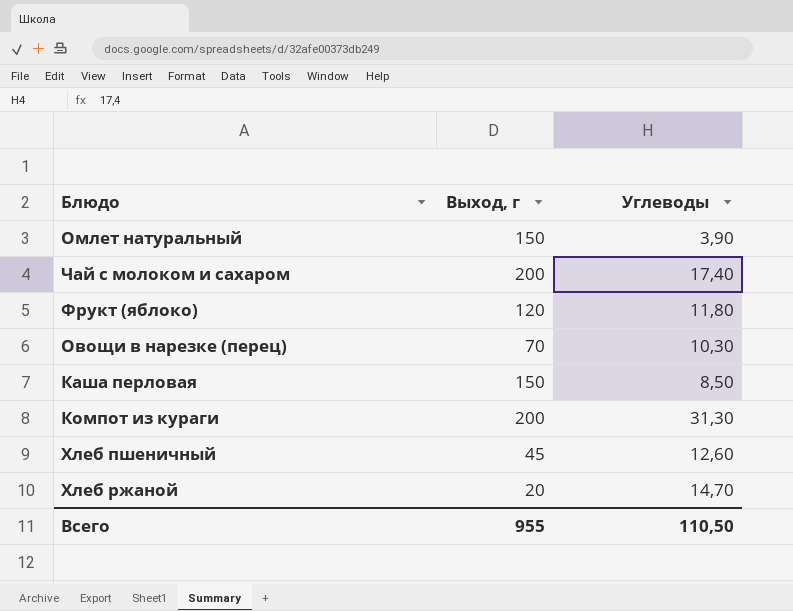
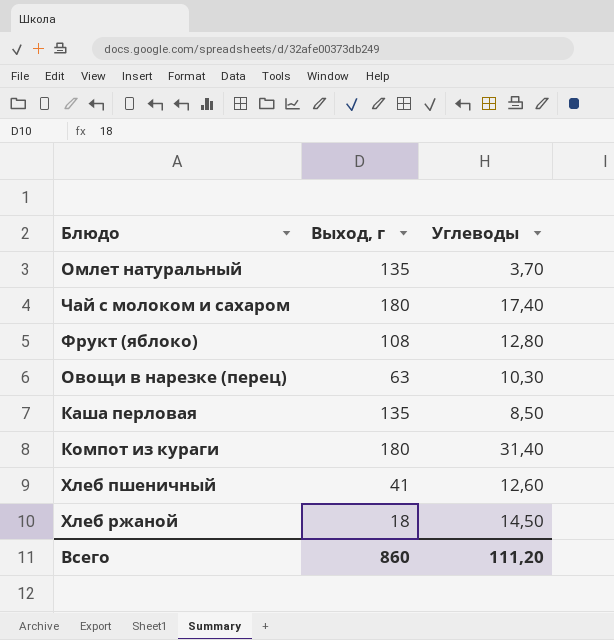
Омлет натуральный | Выход, г: 150 -> 135
Омлет натуральный | Углеводы: 3,90 -> 3,70
Чай с молоком и сахаром | Выход, г: 200 -> 180
Фрукт (яблоко) | Выход, г: 120 -> 108
Фрукт (яблоко) | Углеводы: 11,80 -> 12,80
Овощи в нарезке (перец) | Выход, г: 70 -> 63
Каша перловая | Выход, г: 150 -> 135
Компот из кураги | Выход, г: 200 -> 180
Компот из кураги | Углеводы: 31,30 -> 31,40
Хлеб пшеничный | Выход, г: 45 -> 41
Хлеб ржаной | Выход, г: 20 -> 18
Хлеб ржаной | Углеводы: 14,70 -> 14,50
Всего | Выход, г: 955 -> 860
Всего | Углеводы: 110,50 -> 111,20

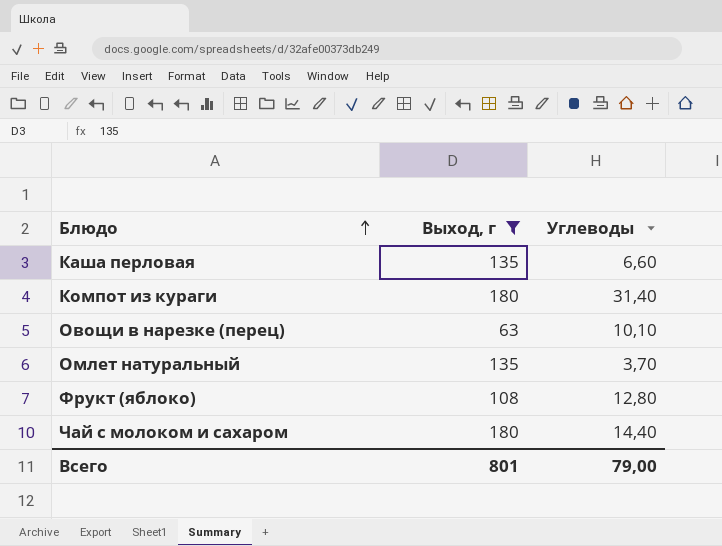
filter: none -> Выход, г >= 63
row order: none -> Блюдо ascending
Каша перловая | Углеводы: 8,50 -> 6,60
Овощи в нарезке (перец) | Углеводы: 10,30 -> 10,10
Чай с молоком и сахаром | Углеводы: 17,40 -> 14,40
Всего | Выход, г: 860 -> 801
Всего | Углеводы: 111,20 -> 79,00

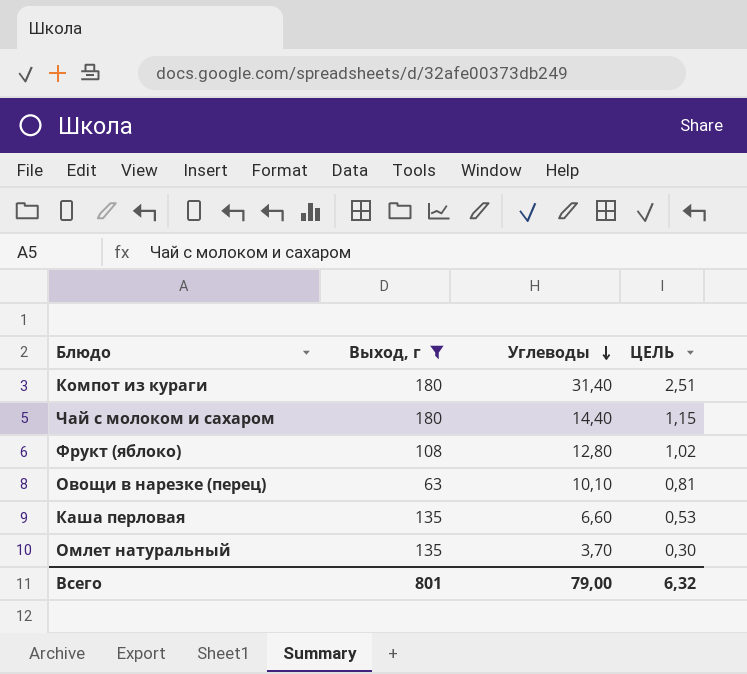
row order: Блюдо ascending -> Углеводы descending
column ЦЕЛЬ | formula: none -> [Углеводы] * 0,08

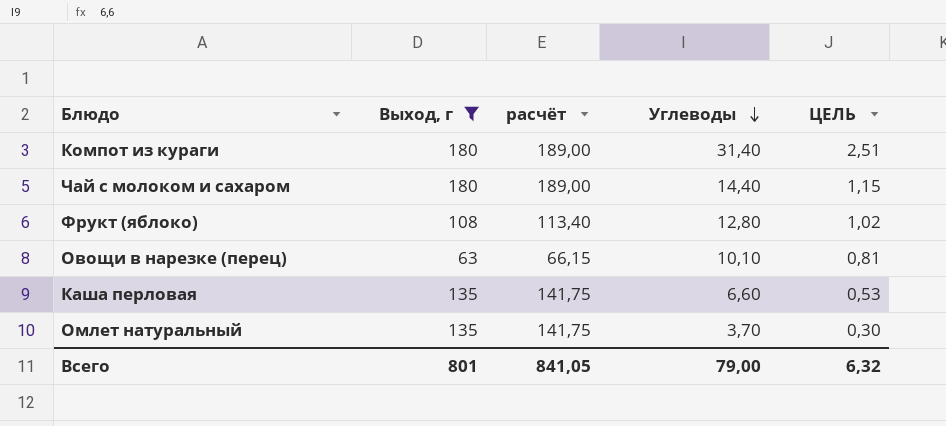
column расчёт | formula: none -> [Выход, г] * 1,05

